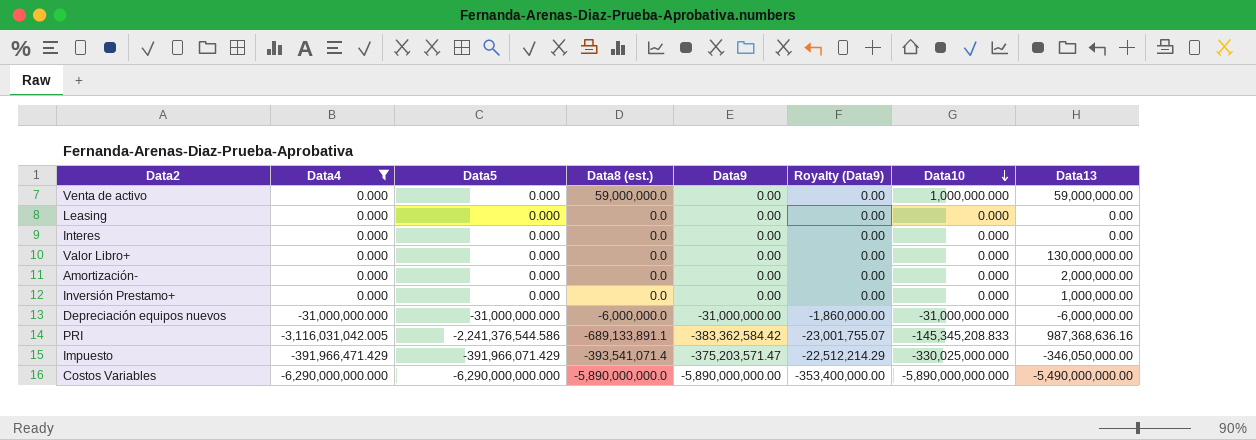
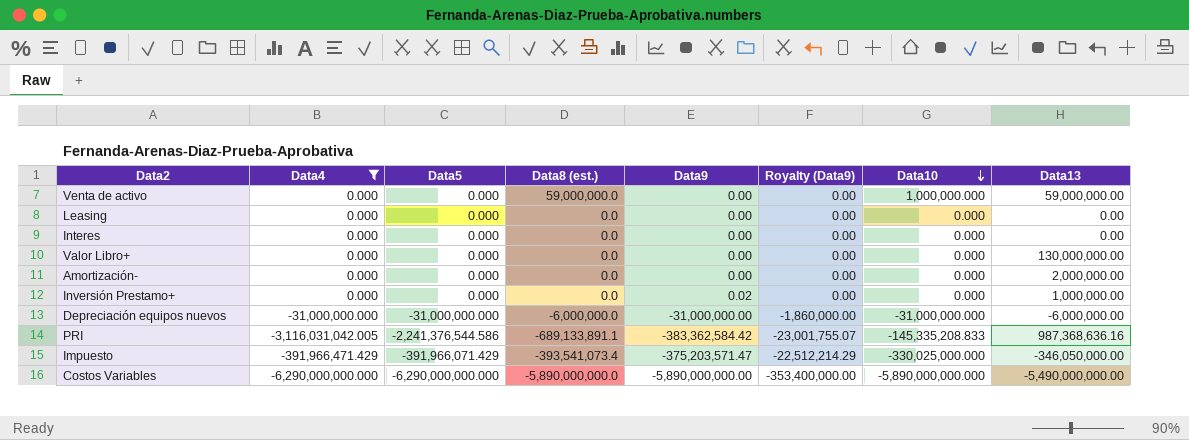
Inversión Prestamo+ | Data9: 0.00 -> 0.02
PRI | Data10: -145,345,208.833 -> -145,335,208.833
Impuesto | Data8 (est.): -393,541,071.4 -> -393,541,073.4

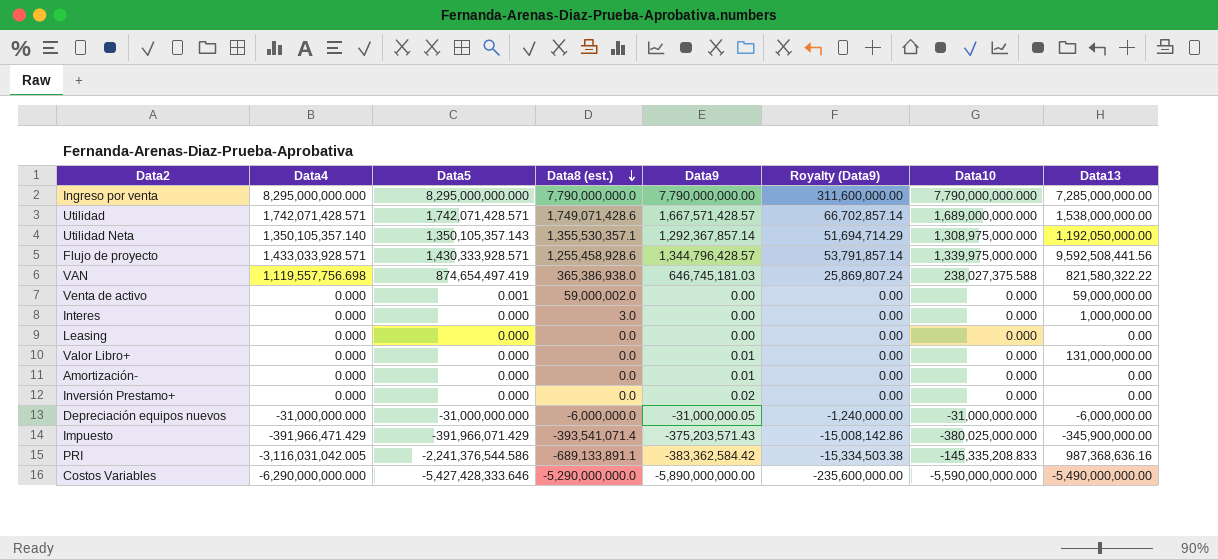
filter: Data4 <= 0.000 -> none
row order: Data10 descending -> Data8 (est.) descending
column Royalty (Data9) | formula: [Data9] * 0.06 -> [Data9] * 0.04
Venta de activo | Data5: 0.000 -> 0.001
Venta de activo | Data8 (est.): 59,000,000.0 -> 59,000,002.0
Venta de activo | Data10: 1,000,000.000 -> 0.000
Interes | Data8 (est.): 0.0 -> 3.0
Interes | Data13: 0.00 -> 1,000,000.00
Valor Libro+ | Data9: 0.00 -> 0.01
Valor Libro+ | Data13: 130,000,000.00 -> 131,000,000.00
Amortización- | Data9: 0.00 -> 0.01
Amortización- | Data13: 2,000,000.00 -> 0.00
Inversión Prestamo+ | Data13: 1,000,000.00 -> 0.00
Depreciación equipos nuevos | Data9: -31,000,000.00 -> -31,000,000.05
Impuesto | Data8 (est.): -393,541,073.4 -> -393,541,071.4
Impuesto | Data9: -375,203,571.47 -> -375,203,571.43
Impuesto | Data10: -330,025,000.000 -> -380,025,000.000
Impuesto | Data13: -346,050,000.00 -> -345,900,000.00
Costos Variables | Data5: -6,290,000,000.000 -> -5,427,428,333.646
Costos Variables | Data8 (est.): -5,890,000,000.0 -> -5,290,000,000.0
Costos Variables | Data10: -5,890,000,000.000 -> -5,590,000,000.000

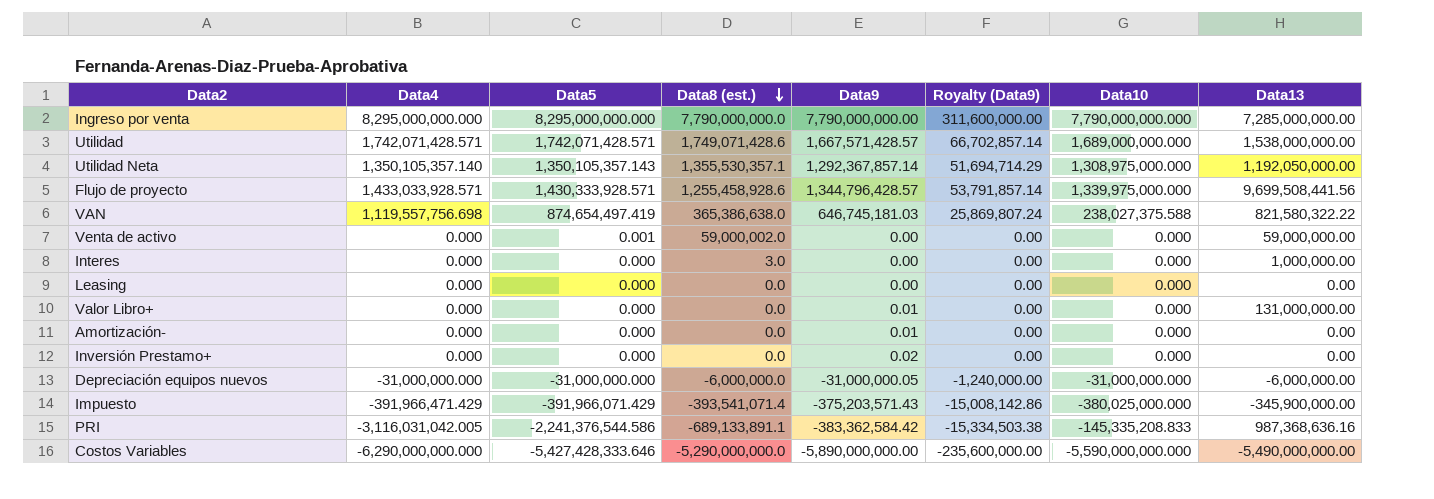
Flujo de proyecto | Data13: 9,592,508,441.56 -> 9,699,508,441.56
VAN | Data8 (est.): 365,386,938.0 -> 365,386,638.0

